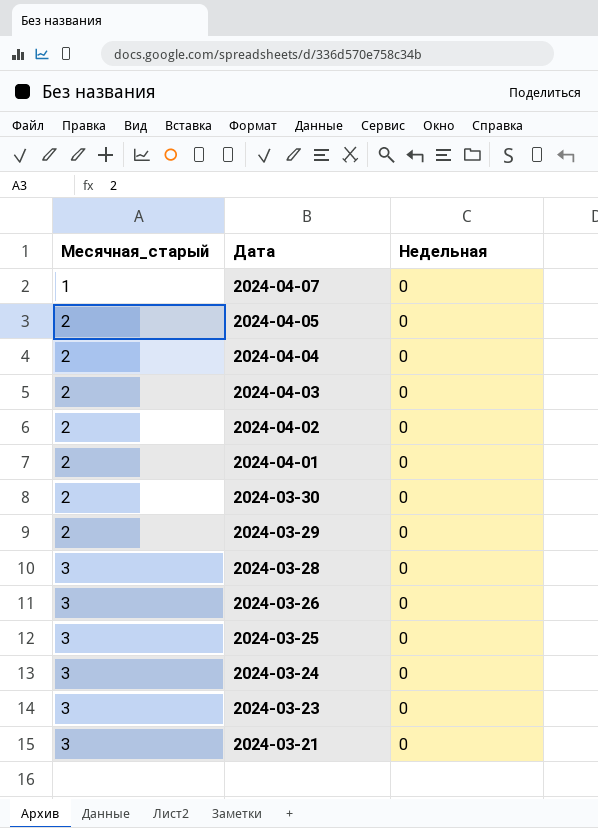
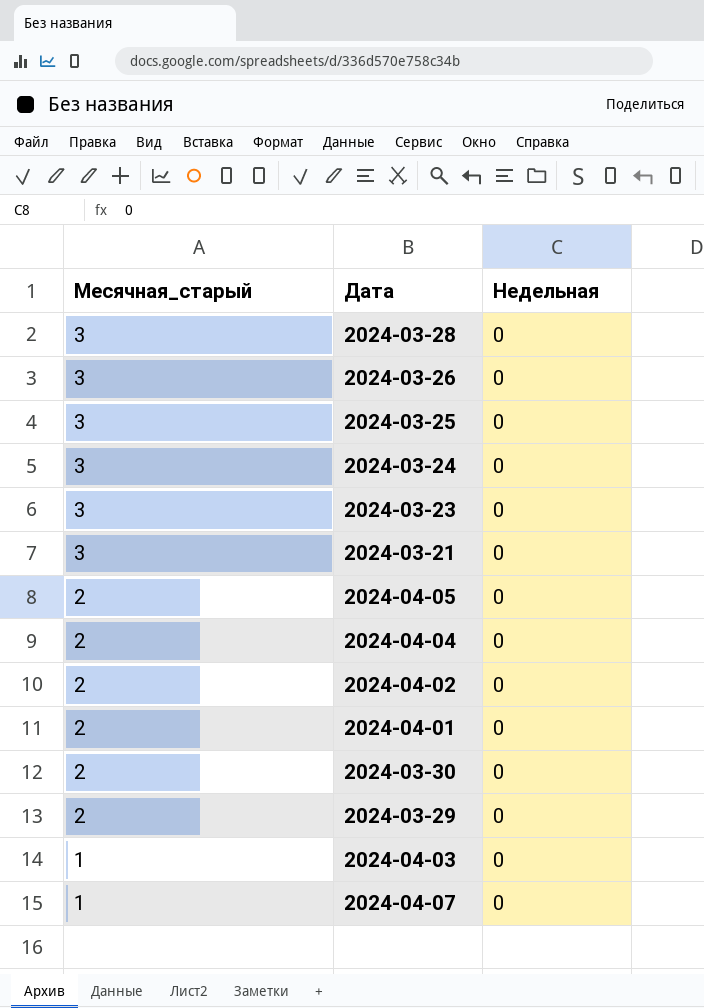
row order: Месячная_старый ascending -> Месячная_старый descending
2024-04-03 | Месячная_старый: 2 -> 1

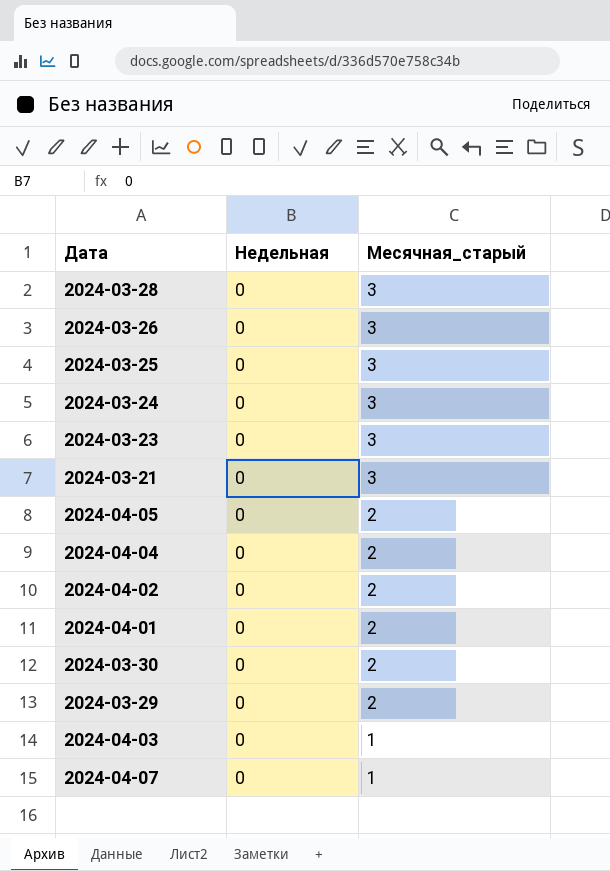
column Месячная_старый | position: 1 -> 3

